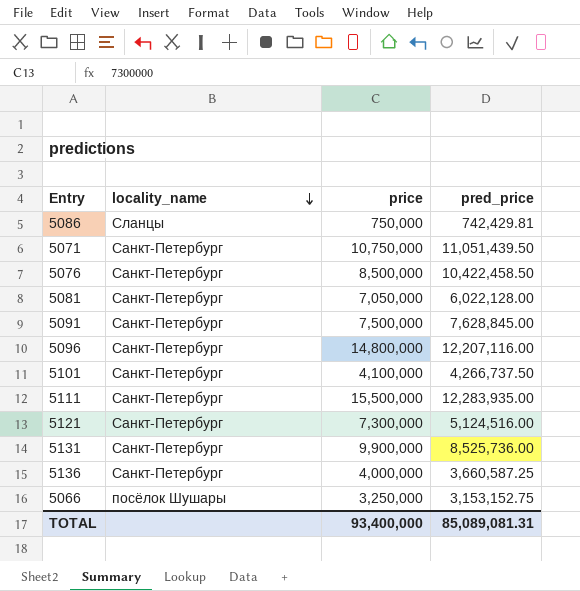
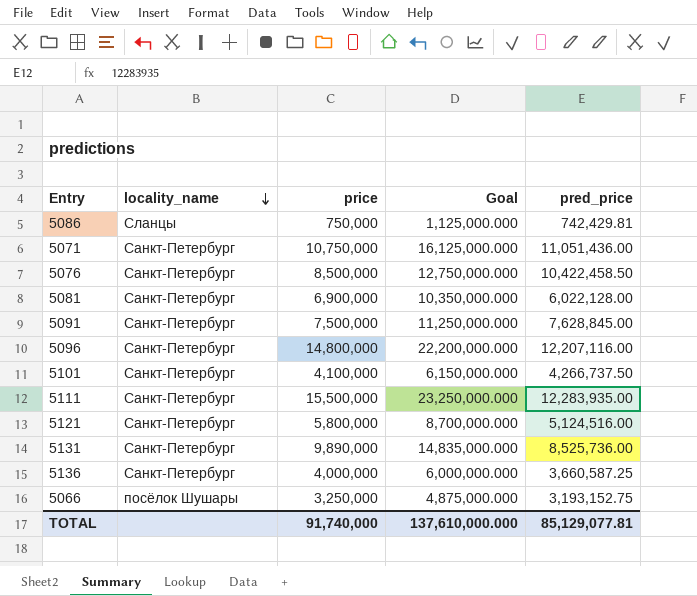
column Goal | formula: none -> [price] * 1.5
5071 | pred_price: 11,051,439.50 -> 11,051,436.00
5081 | price: 7,050,000 -> 6,900,000
5121 | price: 7,300,000 -> 5,800,000
5131 | price: 9,900,000 -> 9,890,000
5066 | pred_price: 3,153,152.75 -> 3,193,152.75
TOTAL | price: 93,400,000 -> 91,740,000
TOTAL | pred_price: 85,089,081.31 -> 85,129,077.81

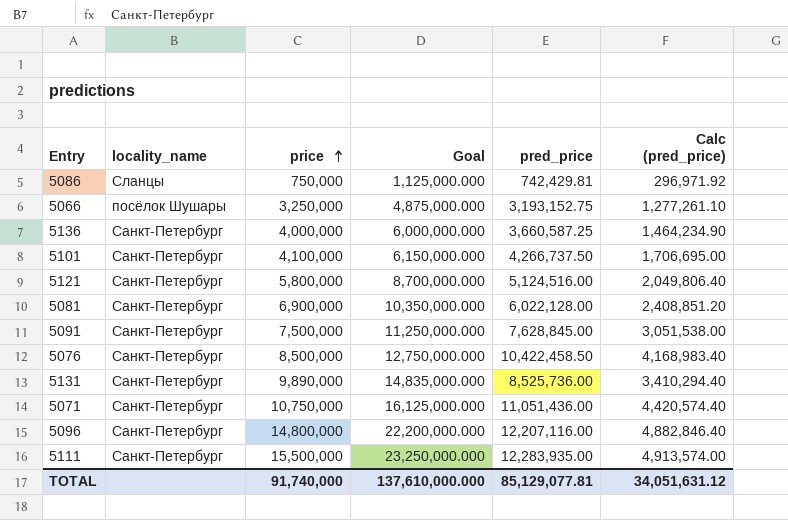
row order: locality_name descending -> price ascending
column Calc (pred_price) | formula: none -> [pred_price] * 0.4

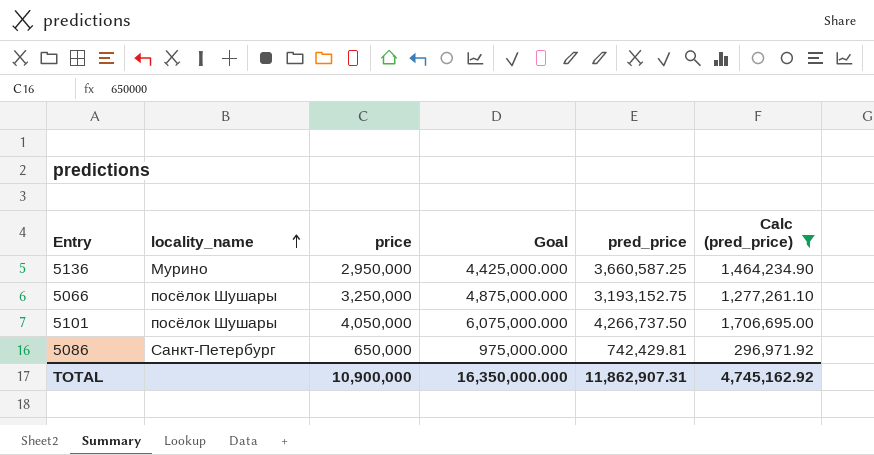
filter: none -> Calc (pred_price) <= 1,706,695.00
row order: price ascending -> locality_name ascending
5136 | locality_name: Санкт-Петербург -> Мурино
5136 | price: 4,000,000 -> 2,950,000
5136 | Goal: 6,000,000.000 -> 4,425,000.000
5101 | locality_name: Санкт-Петербург -> посёлок Шушары
5101 | price: 4,100,000 -> 4,050,000
5101 | Goal: 6,150,000.000 -> 6,075,000.000
5086 | locality_name: Сланцы -> Санкт-Петербург
5086 | price: 750,000 -> 650,000
5086 | Goal: 1,125,000.000 -> 975,000.000
TOTAL | price: 91,740,000 -> 10,900,000
TOTAL | Goal: 137,610,000.000 -> 16,350,000.000
TOTAL | pred_price: 85,129,077.81 -> 11,862,907.31
TOTAL | Calc (pred_price): 34,051,631.12 -> 4,745,162.92

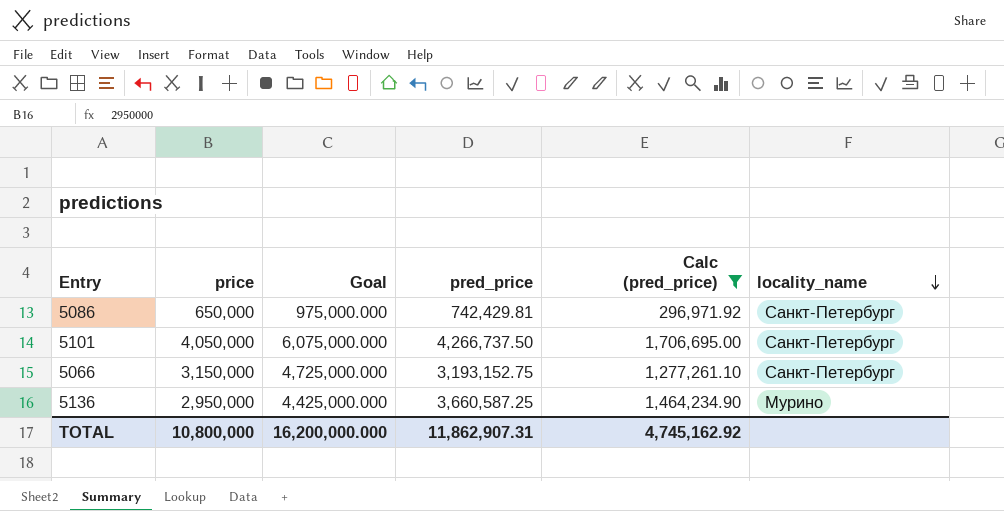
row order: locality_name ascending -> locality_name descending
column locality_name | position: 2 -> 6
5101 | locality_name: посёлок Шушары -> Санкт-Петербург
5066 | price: 3,250,000 -> 3,150,000
5066 | Goal: 4,875,000.000 -> 4,725,000.000
5066 | locality_name: посёлок Шушары -> Санкт-Петербург
TOTAL | price: 10,900,000 -> 10,800,000
TOTAL | Goal: 16,350,000.000 -> 16,200,000.000

